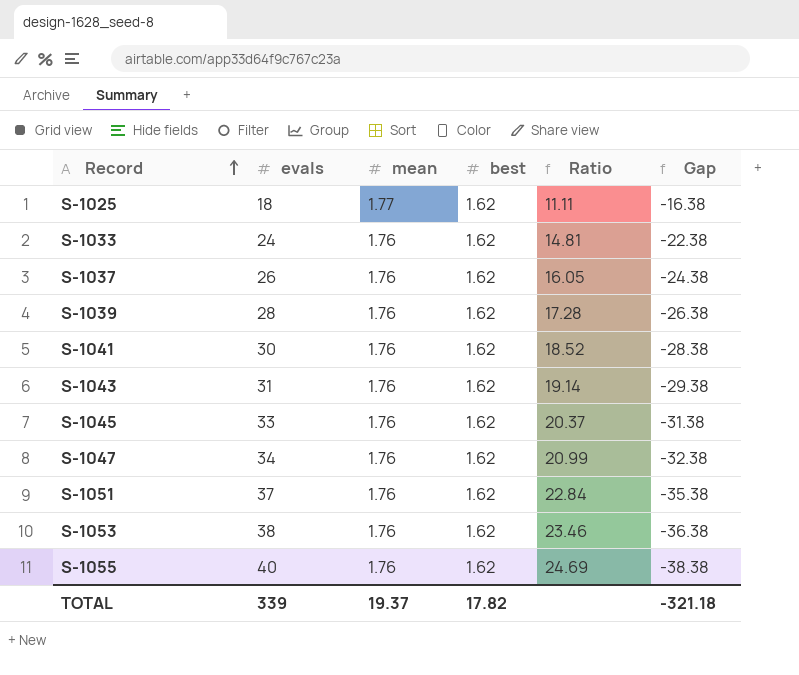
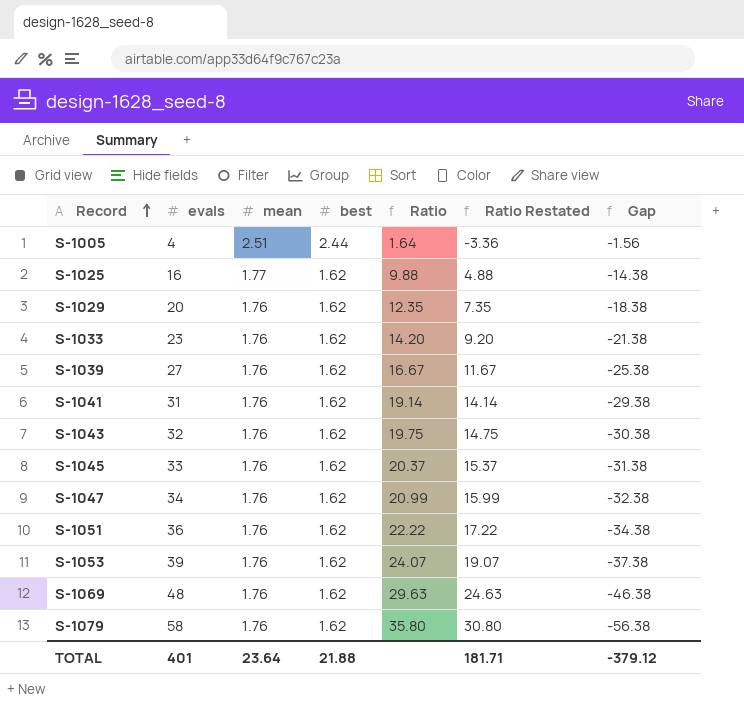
column Ratio Restated | formula: none -> [Ratio] - 5
row S-1037: 26 | 1.76 | 1.62 | 16.05 | -24.38 -> none
row S-1055: 40 | 1.76 | 1.62 | 24.69 | -38.38 -> none
row S-1005: none -> 4 | 2.51 | 2.44 | 1.64 | -3.36 | -1.56
S-1025 | evals: 18 -> 16
S-1025 | Ratio: 11.11 -> 9.88
S-1025 | Gap: -16.38 -> -14.38
row S-1029: none -> 20 | 1.76 | 1.62 | 12.35 | 7.35 | -18.38
S-1033 | evals: 24 -> 23
S-1033 | Ratio: 14.81 -> 14.20
S-1033 | Gap: -22.38 -> -21.38
S-1039 | evals: 28 -> 27
S-1039 | Ratio: 17.28 -> 16.67
S-1039 | Gap: -26.38 -> -25.38
S-1041 | evals: 30 -> 31
S-1041 | Ratio: 18.52 -> 19.14
S-1041 | Gap: -28.38 -> -29.38
S-1043 | evals: 31 -> 32
S-1043 | Ratio: 19.14 -> 19.75
S-1043 | Gap: -29.38 -> -30.38
S-1051 | evals: 37 -> 36
S-1051 | Ratio: 22.84 -> 22.22
S-1051 | Gap: -35.38 -> -34.38
S-1053 | evals: 38 -> 39
S-1053 | Ratio: 23.46 -> 24.07
S-1053 | Gap: -36.38 -> -37.38
row S-1069: none -> 48 | 1.76 | 1.62 | 29.63 | 24.63 | -46.38
row S-1079: none -> 58 | 1.76 | 1.62 | 35.80 | 30.80 | -56.38
TOTAL | evals: 339 -> 401
TOTAL | mean: 19.37 -> 23.64
TOTAL | best: 17.82 -> 21.88
TOTAL | Gap: -321.18 -> -379.12

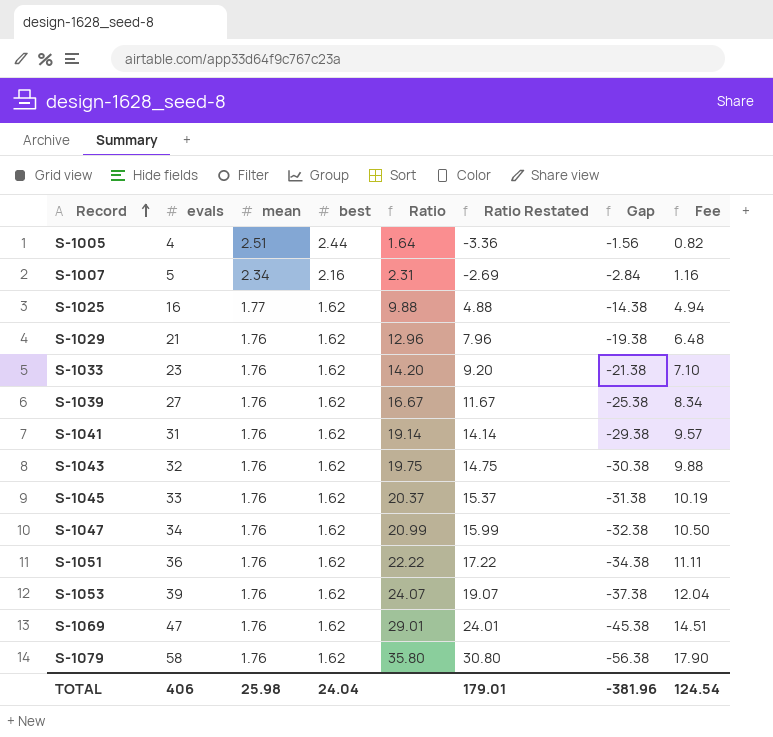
column Fee | formula: none -> [Ratio] * 0.5
row S-1007: none -> 5 | 2.34 | 2.16 | 2.31 | -2.69 | -2.84 | 1.16
S-1029 | evals: 20 -> 21
S-1029 | Ratio: 12.35 -> 12.96
S-1029 | Ratio Restated: 7.35 -> 7.96
S-1029 | Gap: -18.38 -> -19.38
S-1069 | evals: 48 -> 47
S-1069 | Ratio: 29.63 -> 29.01
S-1069 | Ratio Restated: 24.63 -> 24.01
S-1069 | Gap: -46.38 -> -45.38
TOTAL | evals: 401 -> 406
TOTAL | mean: 23.64 -> 25.98
TOTAL | best: 21.88 -> 24.04
TOTAL | Ratio Restated: 181.71 -> 179.01
TOTAL | Gap: -379.12 -> -381.96

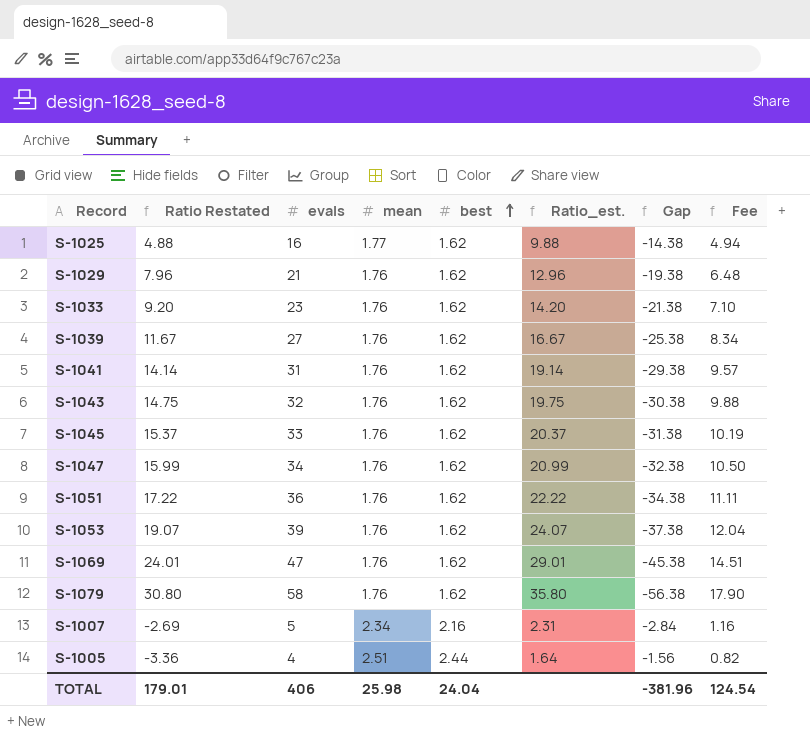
row order: Record ascending -> best ascending
column Ratio Restated | position: 6 -> 2
column name: Ratio -> Ratio_est.

